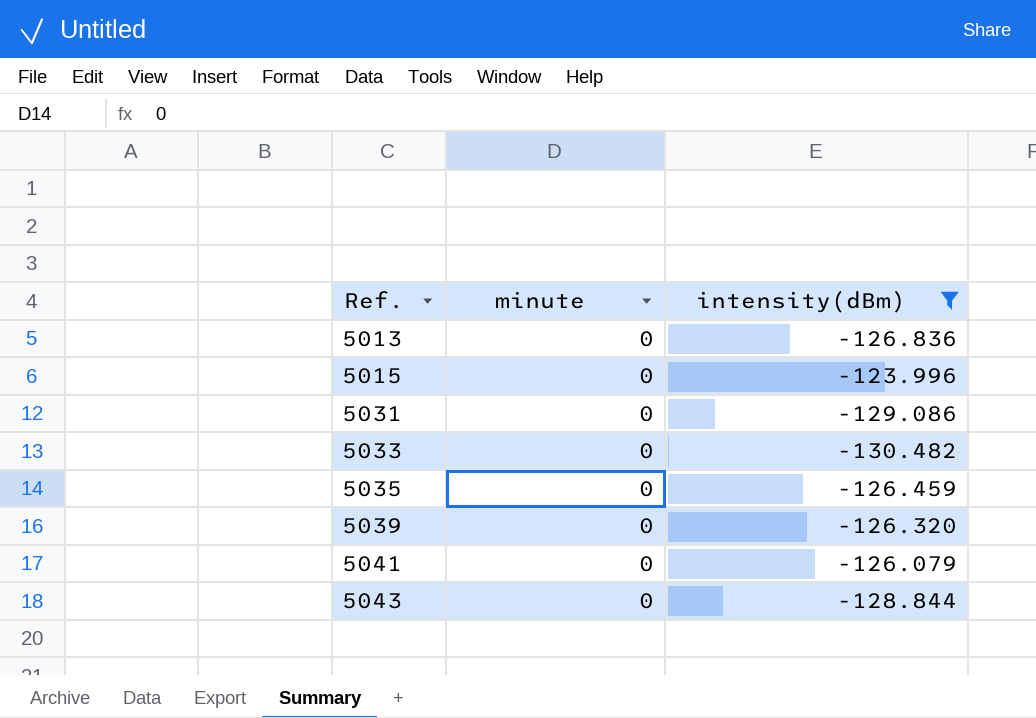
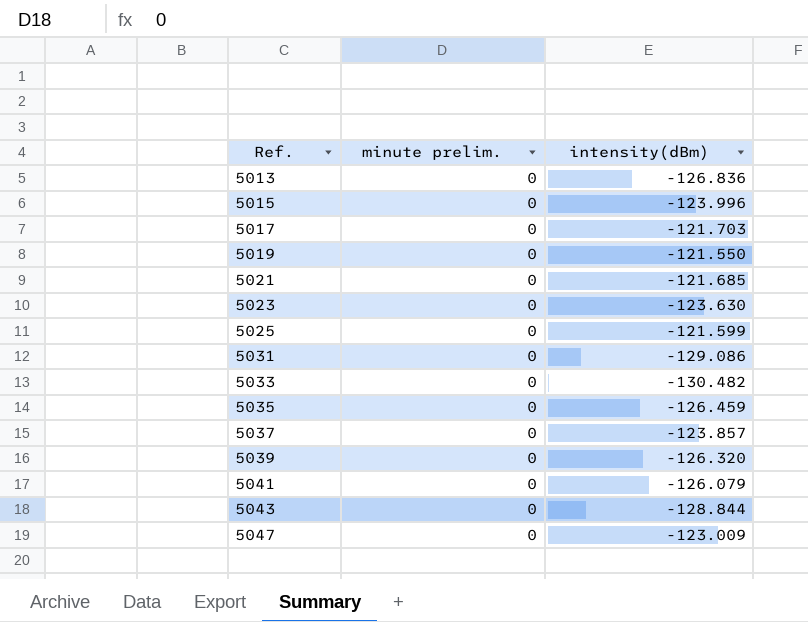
filter: intensity(dBm) <= -123.996 -> none
column name: minute -> minute prelim.

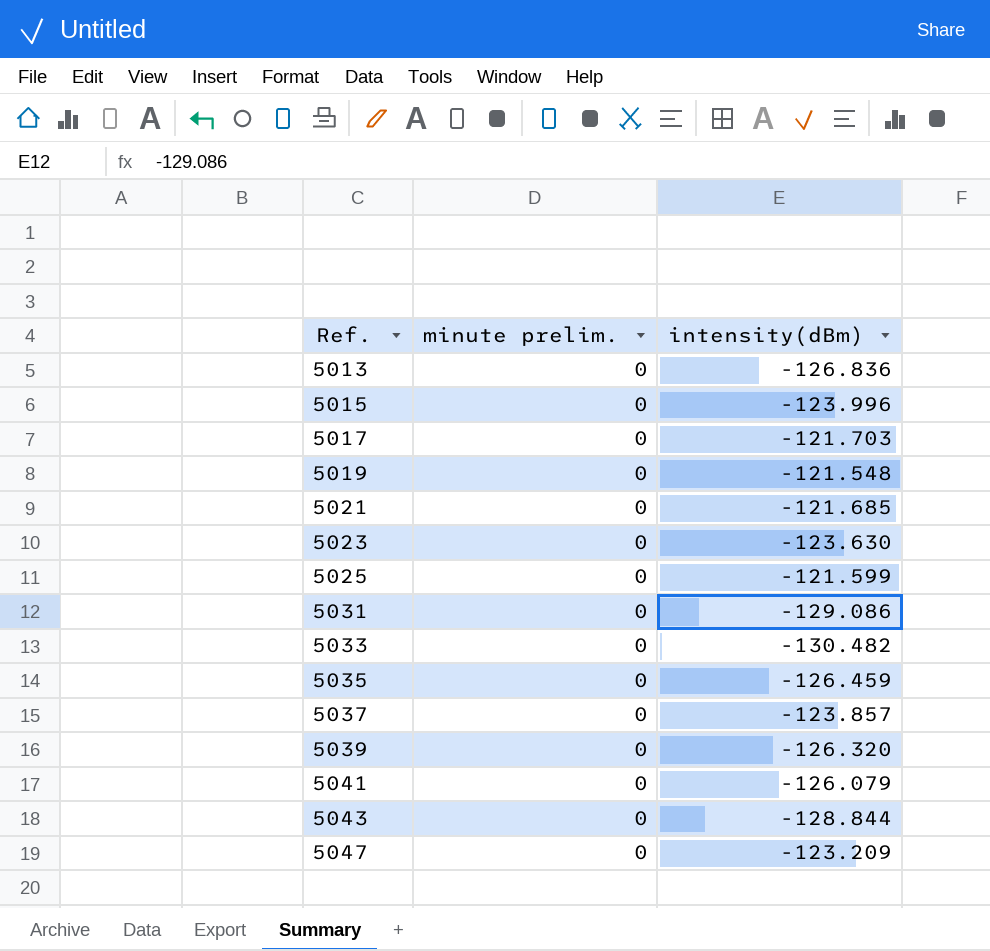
5019 | intensity(dBm): -121.550 -> -121.548
5047 | intensity(dBm): -123.009 -> -123.209

